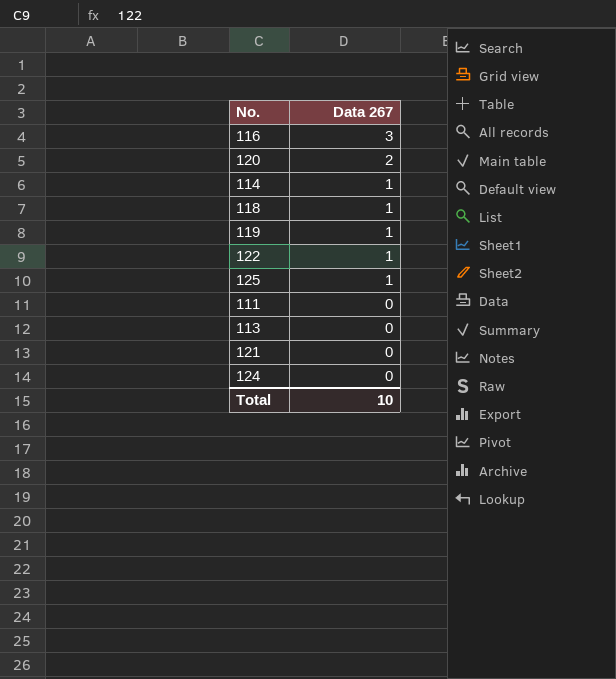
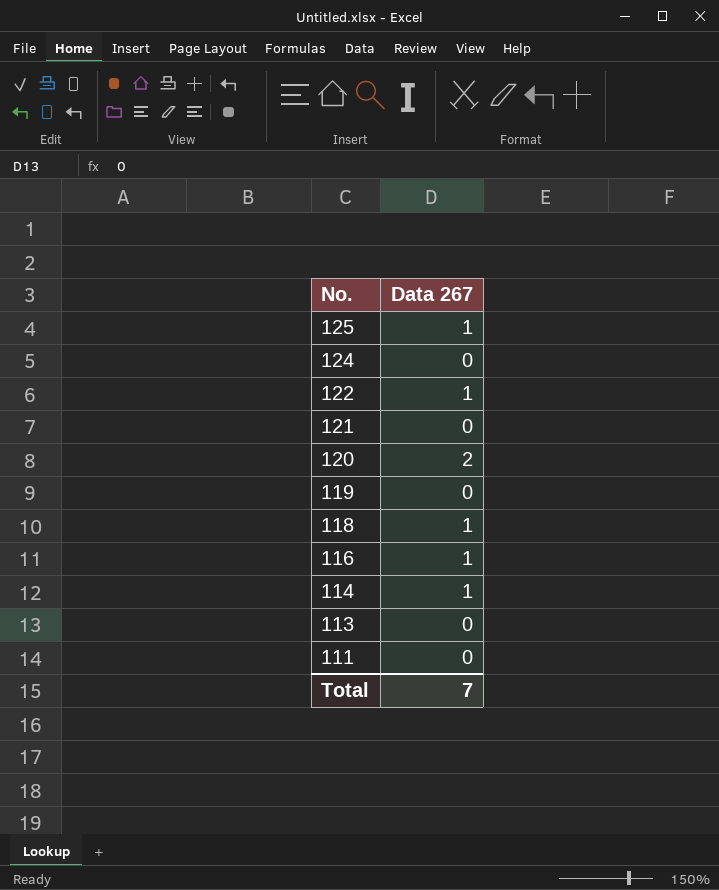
row order: Data 267 descending -> No. descending
119 | Data 267: 1 -> 0
116 | Data 267: 3 -> 1
Total | Data 267: 10 -> 7

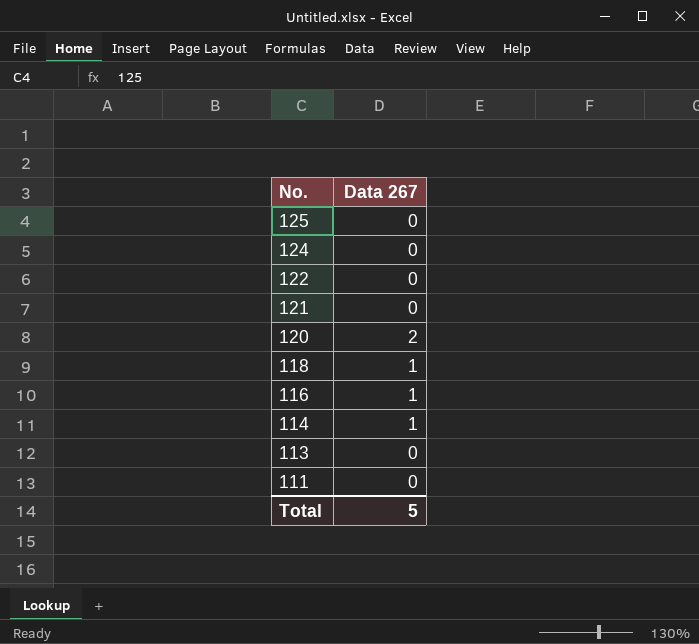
row 119: 0 -> none
125 | Data 267: 1 -> 0
122 | Data 267: 1 -> 0
Total | Data 267: 7 -> 5

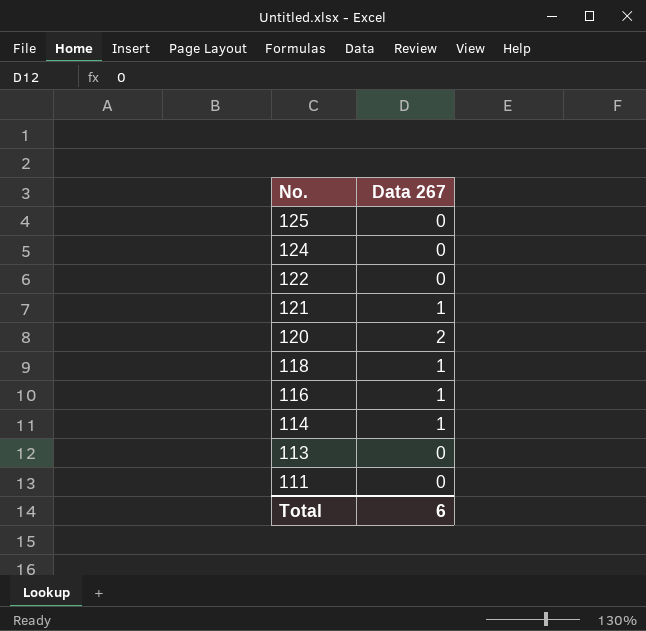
121 | Data 267: 0 -> 1
Total | Data 267: 5 -> 6

